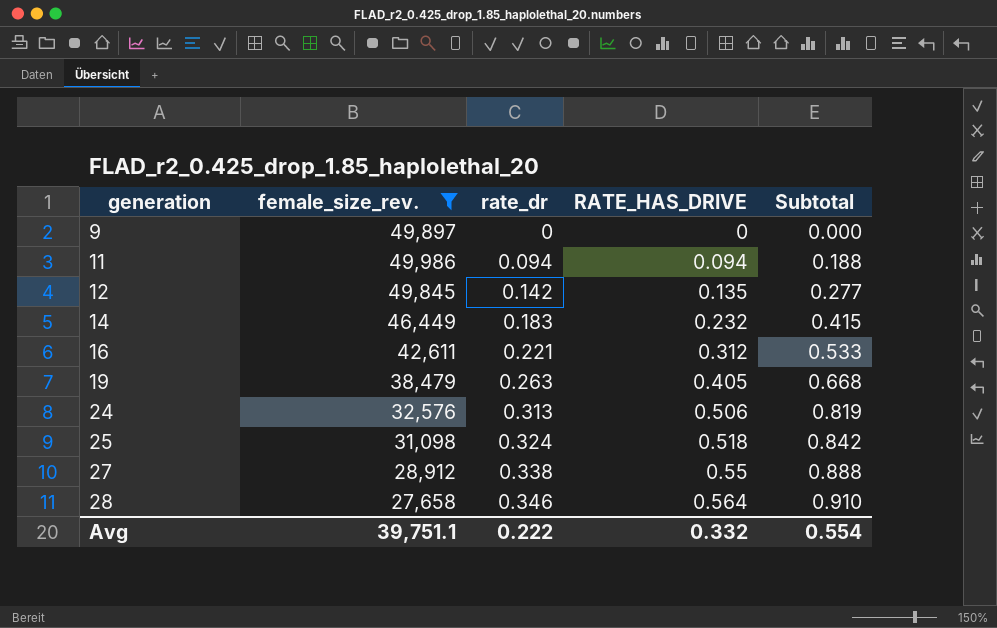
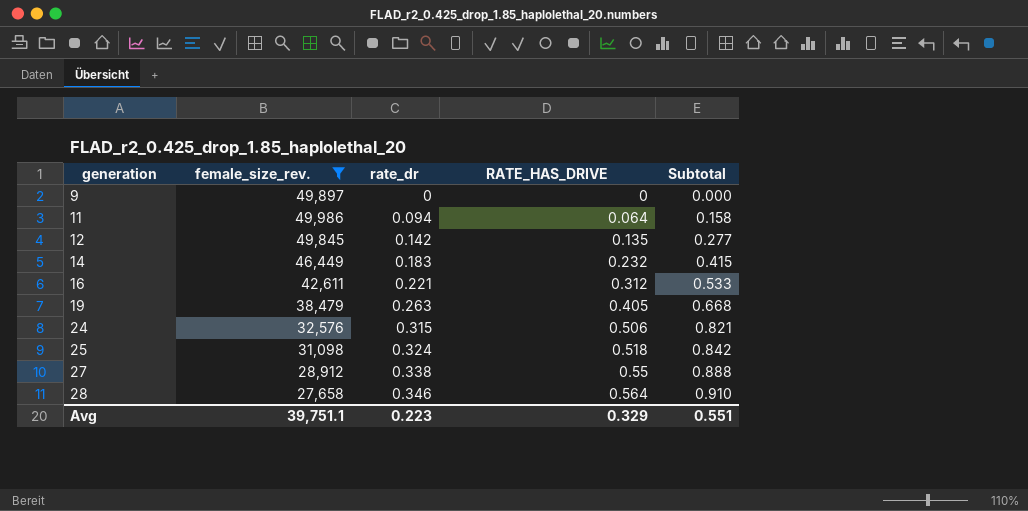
11 | RATE_HAS_DRIVE: 0.094 -> 0.064
11 | Subtotal: 0.188 -> 0.158
24 | rate_dr: 0.313 -> 0.315
24 | Subtotal: 0.819 -> 0.821
Avg | rate_dr: 0.222 -> 0.223
Avg | RATE_HAS_DRIVE: 0.332 -> 0.329
Avg | Subtotal: 0.554 -> 0.551

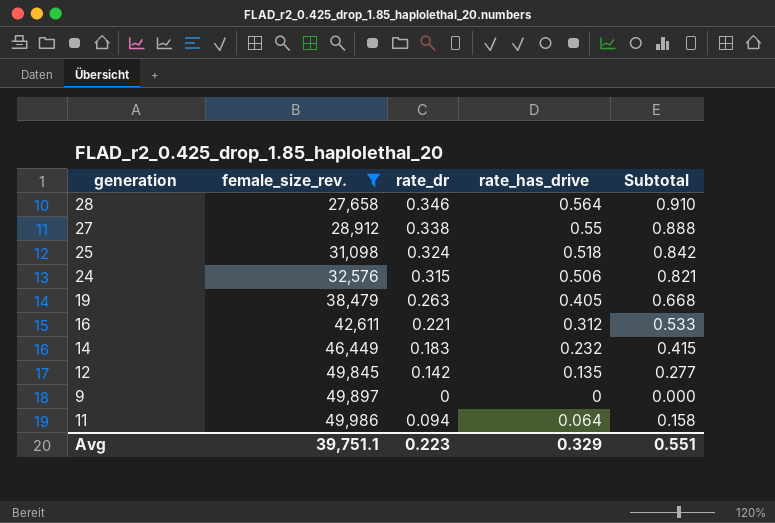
row order: generation ascending -> female_size_rev. ascending
column name: RATE_HAS_DRIVE -> rate_has_drive

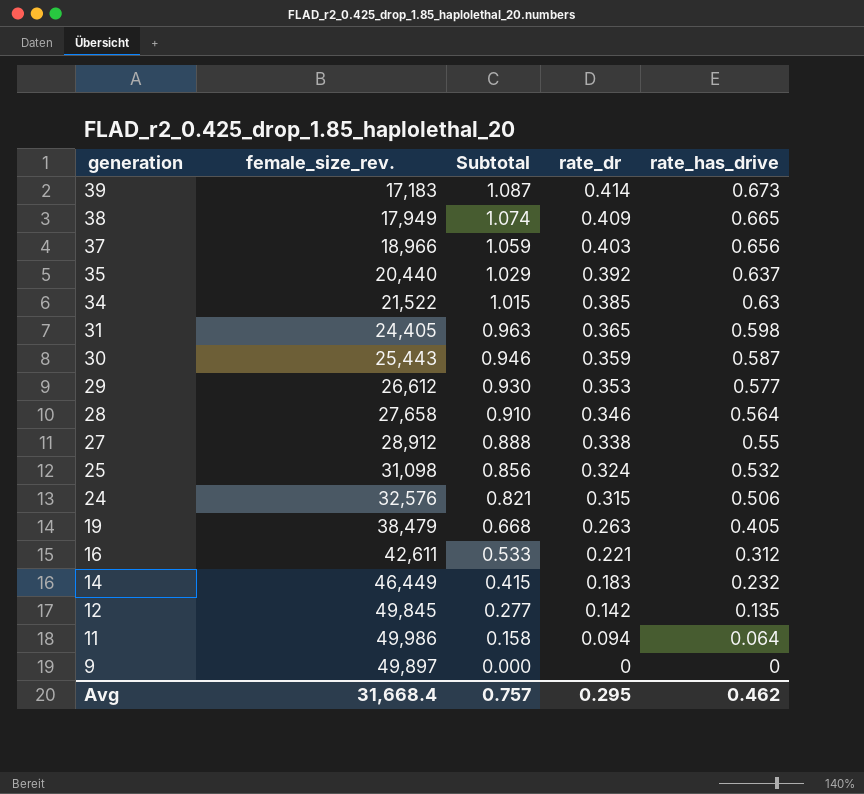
filter: female_size_rev. >= 27,658 -> none
row order: female_size_rev. ascending -> generation descending
column Subtotal | position: 5 -> 3
25 | Subtotal: 0.842 -> 0.856
25 | rate_has_drive: 0.518 -> 0.532
Avg | female_size_rev.: 39,751.1 -> 31,668.4
Avg | Subtotal: 0.551 -> 0.757
Avg | rate_dr: 0.223 -> 0.295
Avg | rate_has_drive: 0.329 -> 0.462

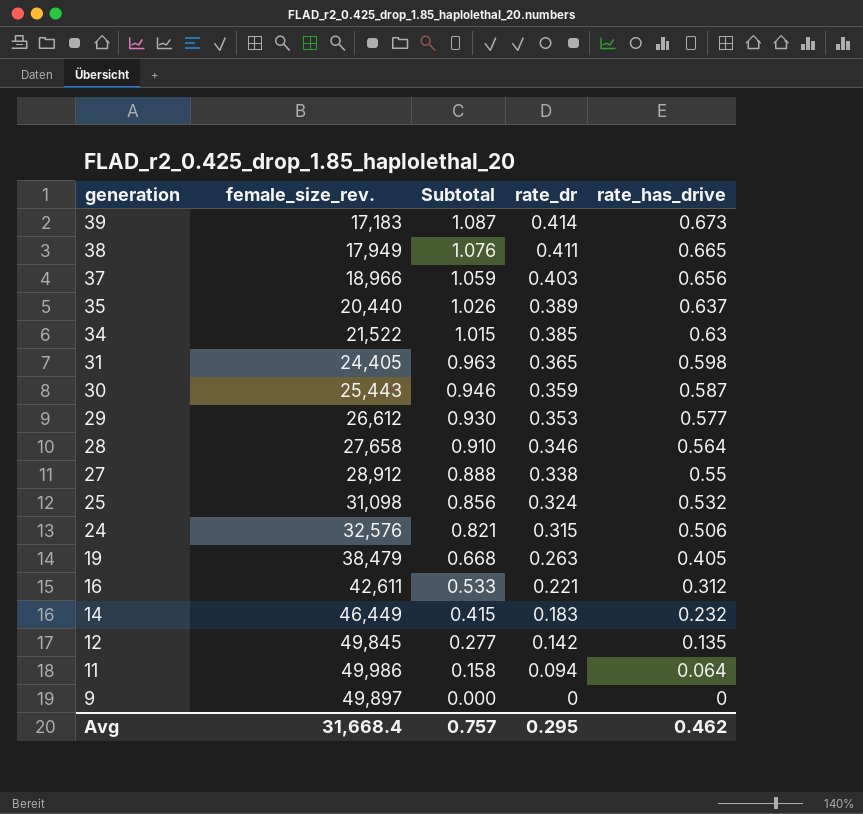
38 | Subtotal: 1.074 -> 1.076
38 | rate_dr: 0.409 -> 0.411
35 | Subtotal: 1.029 -> 1.026
35 | rate_dr: 0.392 -> 0.389

